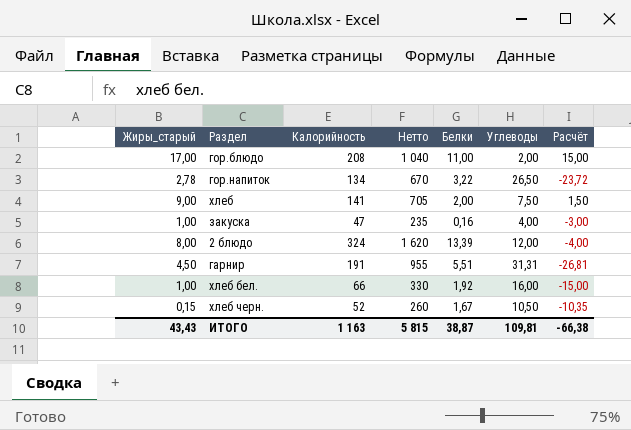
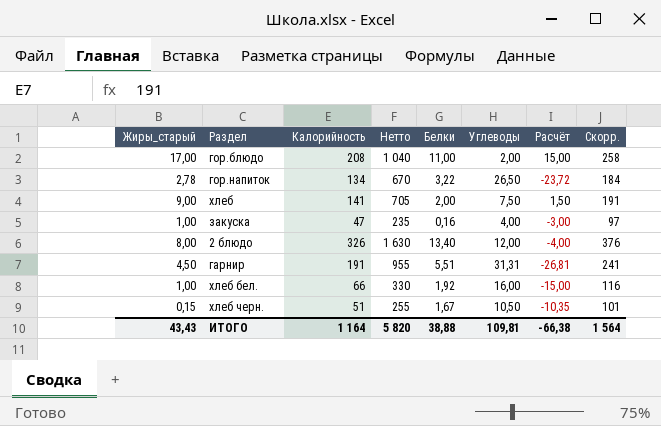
column Скорр. | formula: none -> [Калорийность] + 50
2 блюдо | Калорийность: 324 -> 326
2 блюдо | Нетто: 1 620 -> 1 630
2 блюдо | Белки: 13,39 -> 13,40
хлеб черн. | Калорийность: 52 -> 51
хлеб черн. | Нетто: 260 -> 255
ИТОГО | Калорийность: 1 163 -> 1 164
ИТОГО | Нетто: 5 815 -> 5 820
ИТОГО | Белки: 38,87 -> 38,88

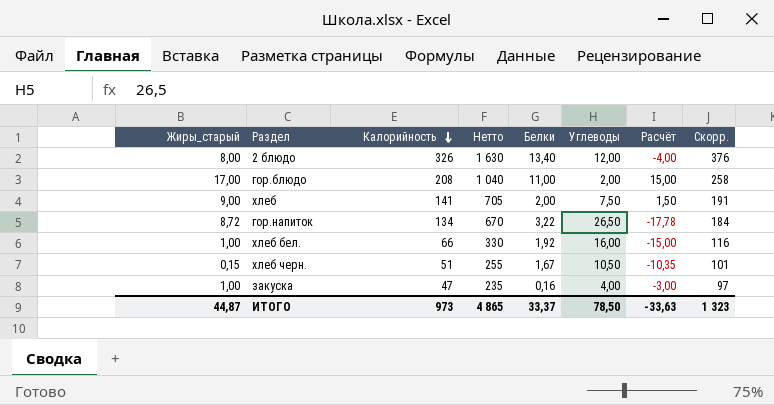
row order: none -> Калорийность descending
row гарнир: 4,50 | 191 | 955 | 5,51 | 31,31 | -26,81 | 241 -> none
гор.напиток | Жиры_старый: 2,78 -> 8,72
гор.напиток | Расчёт: -23,72 -> -17,78
ИТОГО | Жиры_старый: 43,43 -> 44,87
ИТОГО | Калорийность: 1 164 -> 973
ИТОГО | Нетто: 5 820 -> 4 865
ИТОГО | Белки: 38,88 -> 33,37
ИТОГО | Углеводы: 109,81 -> 78,50
ИТОГО | Расчёт: -66,38 -> -33,63
ИТОГО | Скорр.: 1 564 -> 1 323

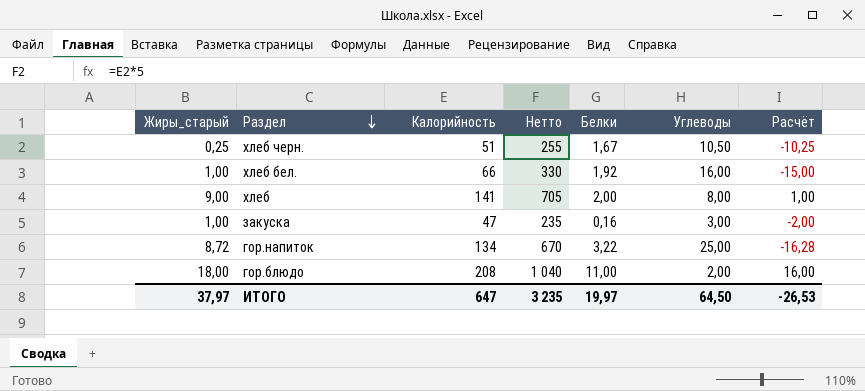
row order: Калорийность descending -> Раздел descending
column Скорр. | formula: [Калорийность] + 50 -> none
row 2 блюдо: 8,00 | 326 | 1 630 | 13,40 | 12,00 | -4,00 | 376 -> none
хлеб черн. | Жиры_старый: 0,15 -> 0,25
хлеб черн. | Расчёт: -10,35 -> -10,25
хлеб | Углеводы: 7,50 -> 8,00
хлеб | Расчёт: 1,50 -> 1,00
закуска | Углеводы: 4,00 -> 3,00
закуска | Расчёт: -3,00 -> -2,00
гор.напиток | Углеводы: 26,50 -> 25,00
гор.напиток | Расчёт: -17,78 -> -16,28
гор.блюдо | Жиры_старый: 17,00 -> 18,00
гор.блюдо | Расчёт: 15,00 -> 16,00
ИТОГО | Жиры_старый: 44,87 -> 37,97
ИТОГО | Калорийность: 973 -> 647
ИТОГО | Нетто: 4 865 -> 3 235
ИТОГО | Белки: 33,37 -> 19,97
ИТОГО | Углеводы: 78,50 -> 64,50
ИТОГО | Расчёт: -33,63 -> -26,53

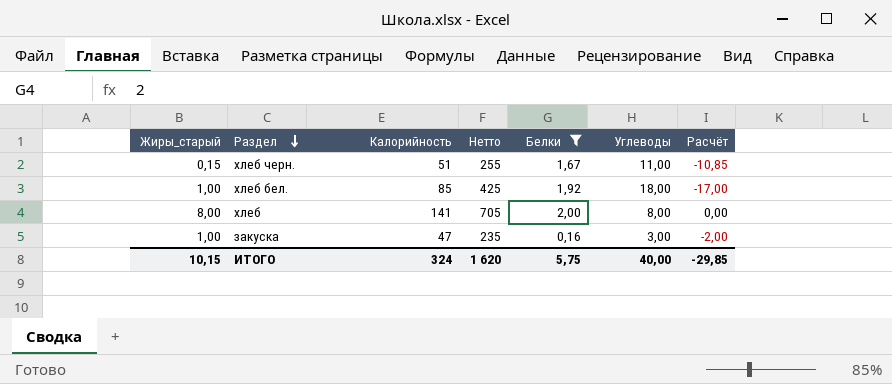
filter: none -> Белки <= 2,00
хлеб черн. | Жиры_старый: 0,25 -> 0,15
хлеб черн. | Углеводы: 10,50 -> 11,00
хлеб черн. | Расчёт: -10,25 -> -10,85
хлеб бел. | Калорийность: 66 -> 85
хлеб бел. | Нетто: 330 -> 425
хлеб бел. | Углеводы: 16,00 -> 18,00
хлеб бел. | Расчёт: -15,00 -> -17,00
хлеб | Жиры_старый: 9,00 -> 8,00
хлеб | Расчёт: 1,00 -> 0,00
ИТОГО | Жиры_старый: 37,97 -> 10,15
ИТОГО | Калорийность: 647 -> 324
ИТОГО | Нетто: 3 235 -> 1 620
ИТОГО | Белки: 19,97 -> 5,75
ИТОГО | Углеводы: 64,50 -> 40,00
ИТОГО | Расчёт: -26,53 -> -29,85

